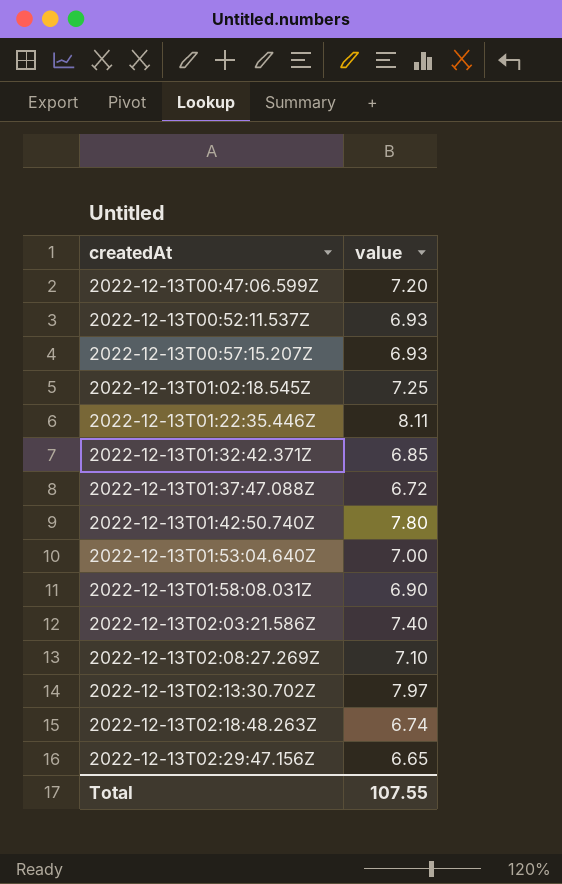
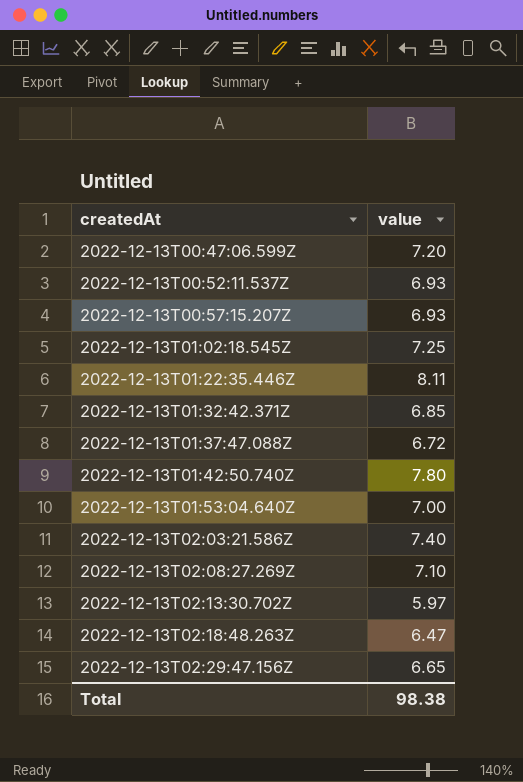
row 2022-12-13T01:58:08.031Z: 6.90 -> none
2022-12-13T02:13:30.702Z | value: 7.97 -> 5.97
2022-12-13T02:18:48.263Z | value: 6.74 -> 6.47
Total | value: 107.55 -> 98.38

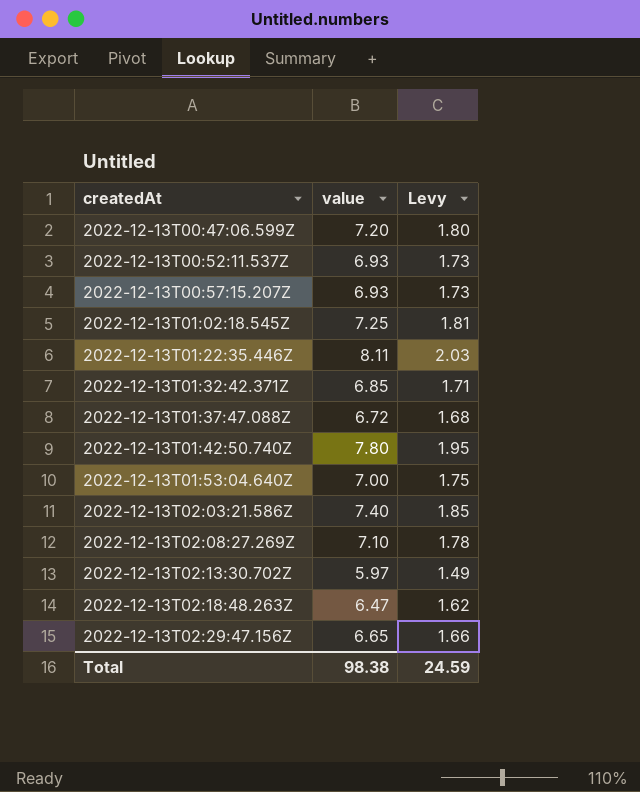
column Levy | formula: none -> [value] * 0.25

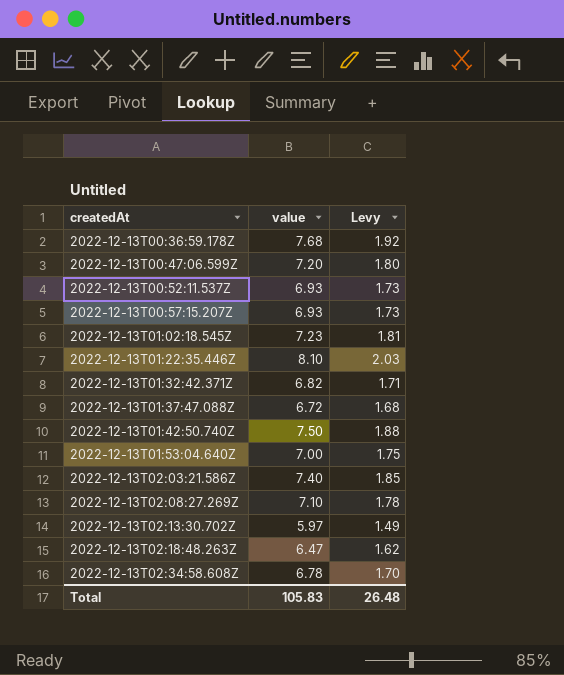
row 2022-12-13T02:29:47.156Z: 6.65 | 1.66 -> none
row 2022-12-13T00:36:59.178Z: none -> 7.68 | 1.92
2022-12-13T01:02:18.545Z | value: 7.25 -> 7.23
2022-12-13T01:22:35.446Z | value: 8.11 -> 8.10
2022-12-13T01:32:42.371Z | value: 6.85 -> 6.82
2022-12-13T01:42:50.740Z | value: 7.80 -> 7.50
2022-12-13T01:42:50.740Z | Levy: 1.95 -> 1.88
row 2022-12-13T02:34:58.608Z: none -> 6.78 | 1.70
Total | value: 98.38 -> 105.83
Total | Levy: 24.59 -> 26.48

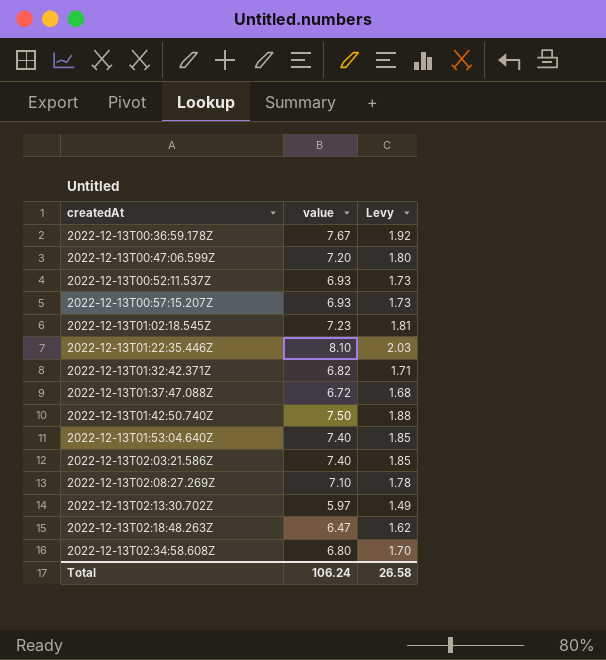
2022-12-13T00:36:59.178Z | value: 7.68 -> 7.67
2022-12-13T01:53:04.640Z | value: 7.00 -> 7.40
2022-12-13T01:53:04.640Z | Levy: 1.75 -> 1.85
2022-12-13T02:34:58.608Z | value: 6.78 -> 6.80
Total | value: 105.83 -> 106.24
Total | Levy: 26.48 -> 26.58

